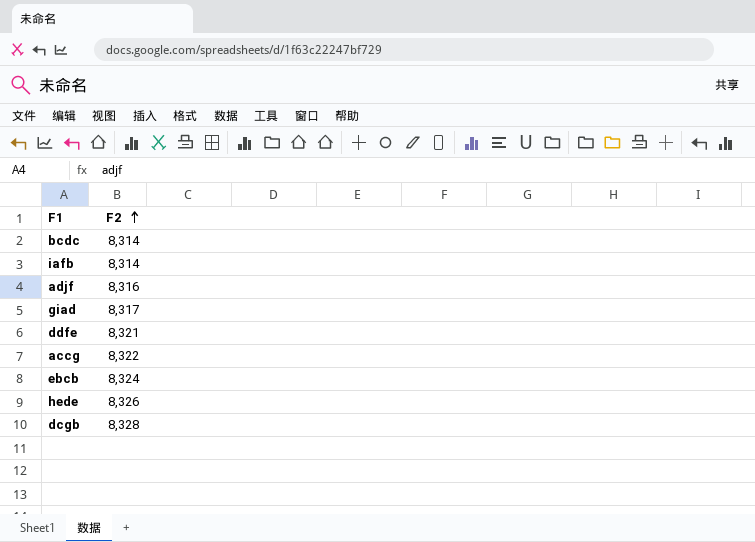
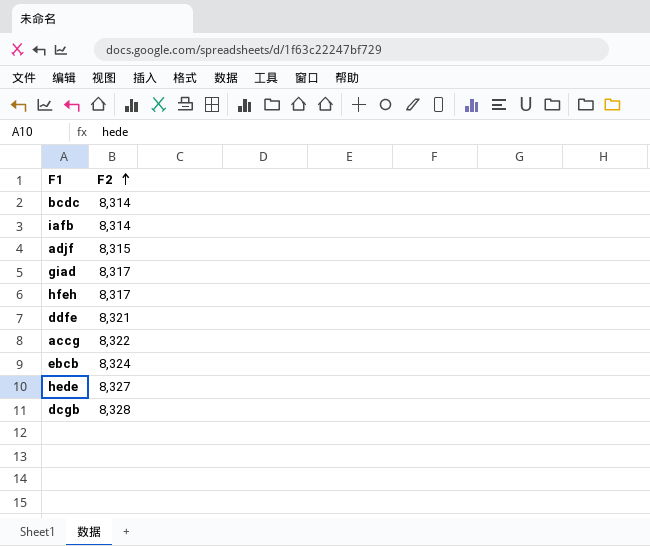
adjf | F2: 8,316 -> 8,315
row hfeh: none -> 8,317
hede | F2: 8,326 -> 8,327

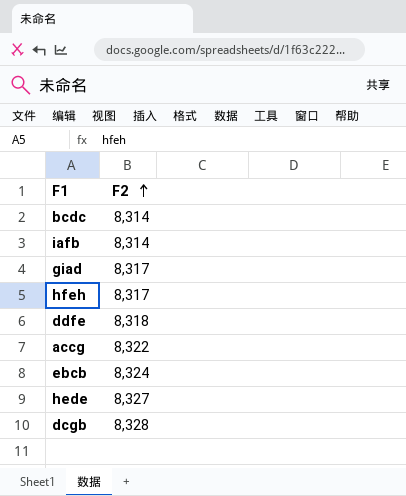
row adjf: 8,315 -> none
ddfe | F2: 8,321 -> 8,318

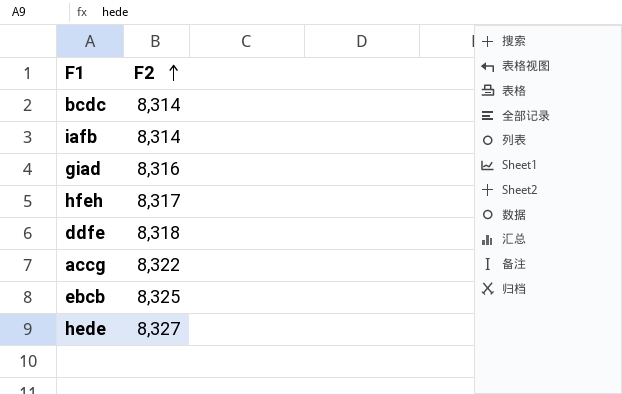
row dcgb: 8,328 -> none
giad | F2: 8,317 -> 8,316
ebcb | F2: 8,324 -> 8,325

